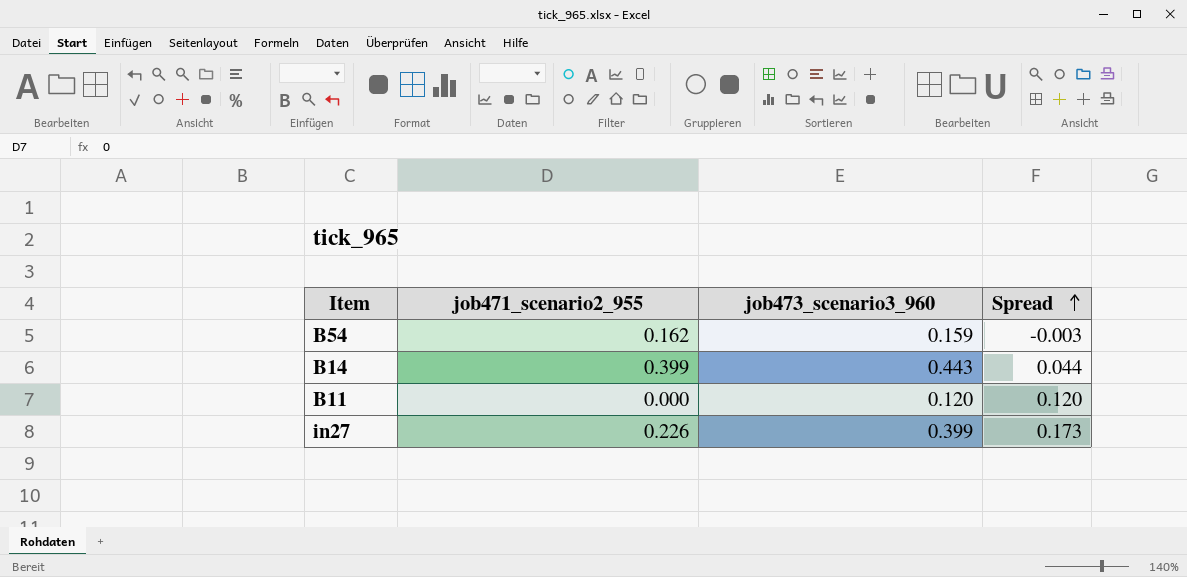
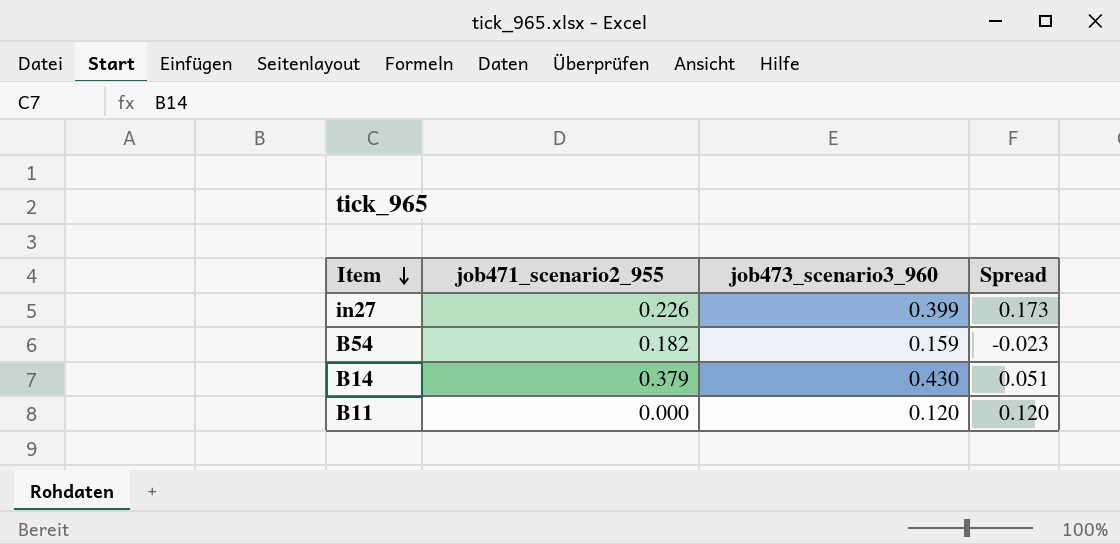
row order: Spread ascending -> Item descending
B54 | job471_scenario2_955: 0.162 -> 0.182
B54 | Spread: -0.003 -> -0.023
B14 | job471_scenario2_955: 0.399 -> 0.379
B14 | job473_scenario3_960: 0.443 -> 0.430
B14 | Spread: 0.044 -> 0.051

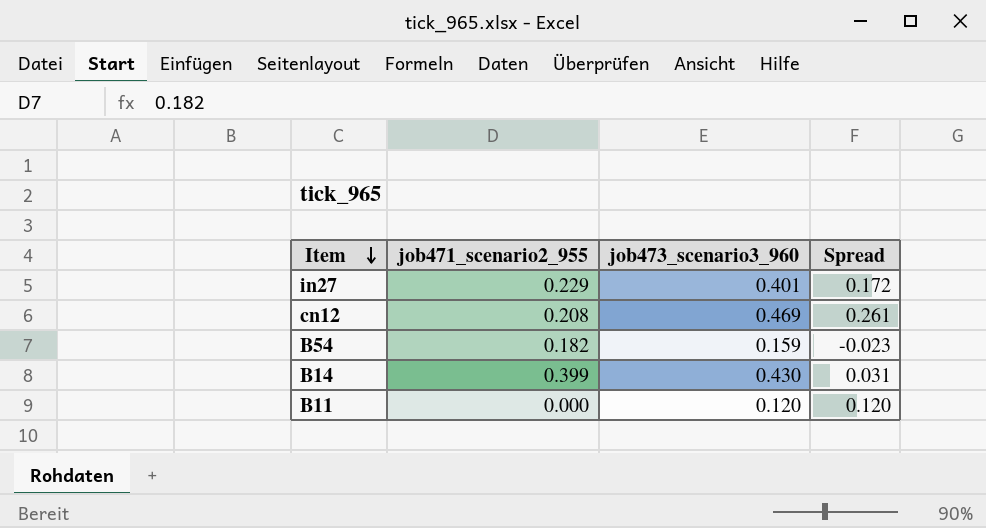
in27 | job471_scenario2_955: 0.226 -> 0.229
in27 | job473_scenario3_960: 0.399 -> 0.401
in27 | Spread: 0.173 -> 0.172
row cn12: none -> 0.208 | 0.469 | 0.261
B14 | job471_scenario2_955: 0.379 -> 0.399
B14 | Spread: 0.051 -> 0.031

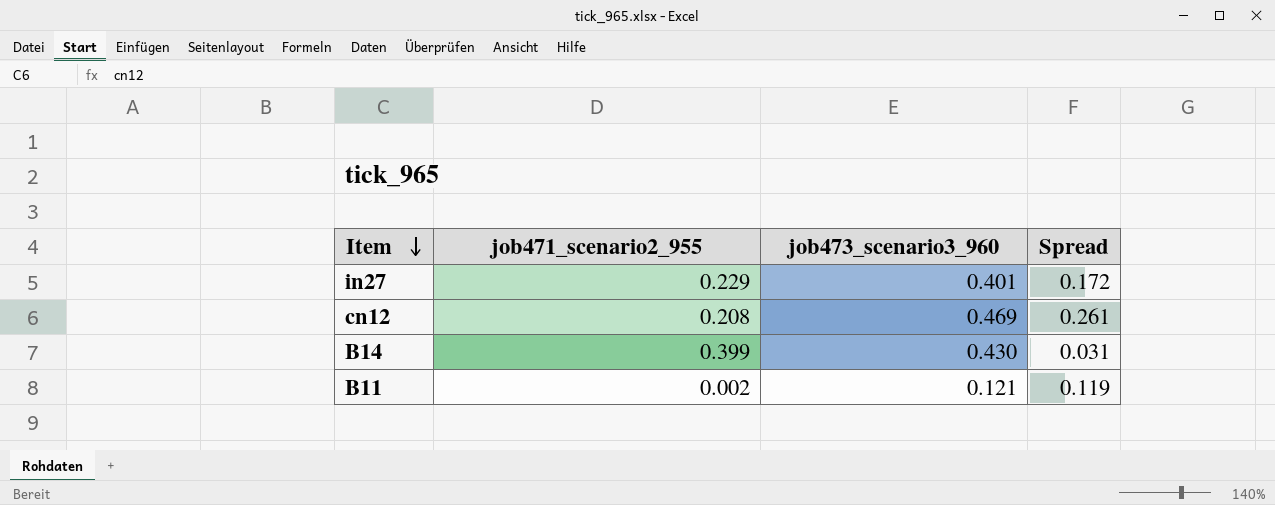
row B54: 0.182 | 0.159 | -0.023 -> none
B11 | job471_scenario2_955: 0.000 -> 0.002
B11 | job473_scenario3_960: 0.120 -> 0.121
B11 | Spread: 0.120 -> 0.119

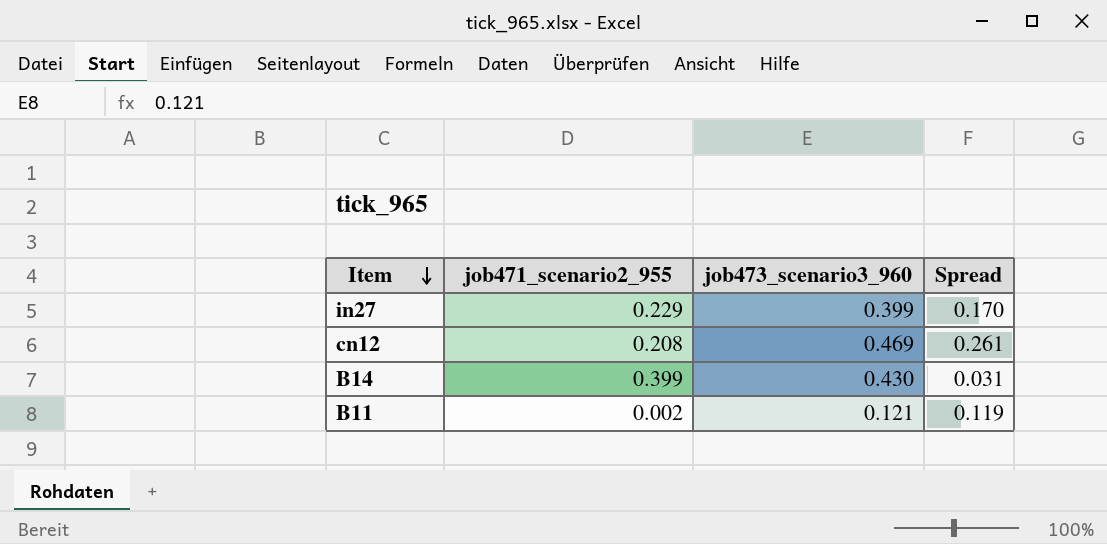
in27 | job473_scenario3_960: 0.401 -> 0.399
in27 | Spread: 0.172 -> 0.170

